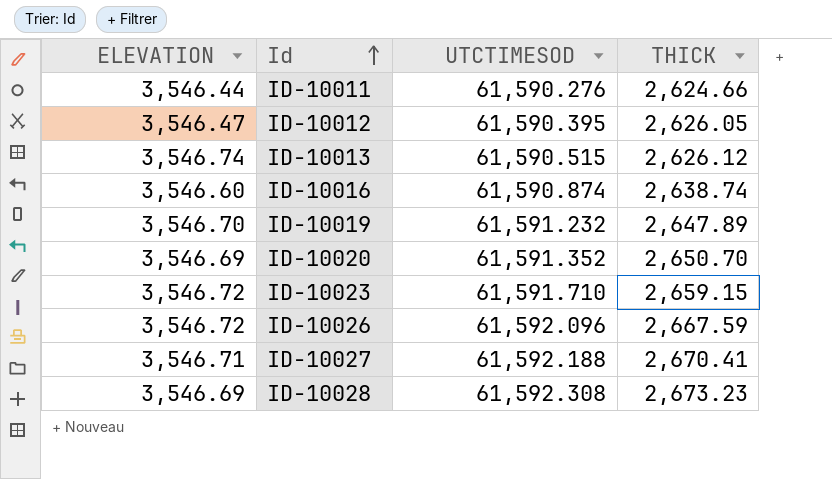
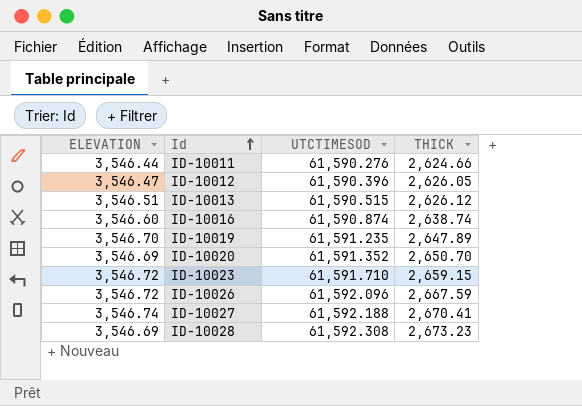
ID-10012 | UTCTIMESOD: 61,590.395 -> 61,590.396
ID-10013 | ELEVATION: 3,546.74 -> 3,546.51
ID-10019 | UTCTIMESOD: 61,591.232 -> 61,591.235
ID-10027 | ELEVATION: 3,546.71 -> 3,546.74

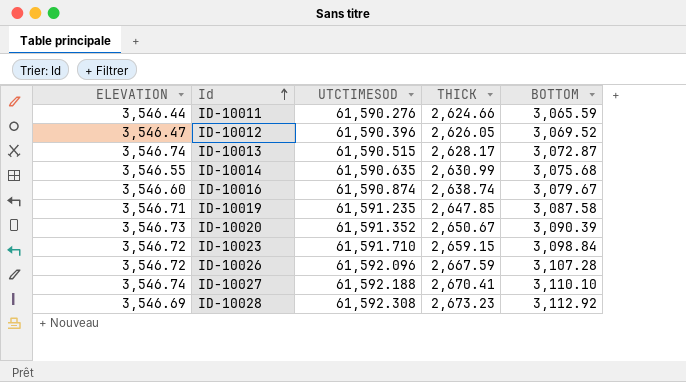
column BOTTOM | position: none -> 5
ID-10013 | ELEVATION: 3,546.51 -> 3,546.74
ID-10013 | THICK: 2,626.12 -> 2,628.17
row ID-10014: none -> 3,546.55 | 61,590.635 | 2,630.99 | 3,075.68
ID-10019 | ELEVATION: 3,546.70 -> 3,546.71
ID-10019 | THICK: 2,647.89 -> 2,647.85
ID-10020 | ELEVATION: 3,546.69 -> 3,546.73
ID-10020 | THICK: 2,650.70 -> 2,650.67

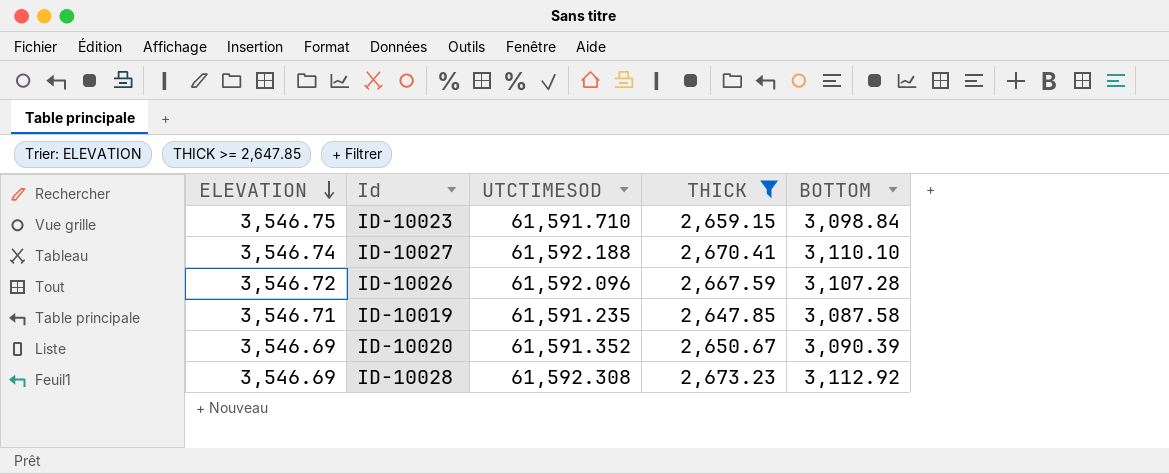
filter: none -> THICK >= 2,647.85
row order: Id ascending -> ELEVATION descending
ID-10023 | ELEVATION: 3,546.72 -> 3,546.75
ID-10020 | ELEVATION: 3,546.73 -> 3,546.69

